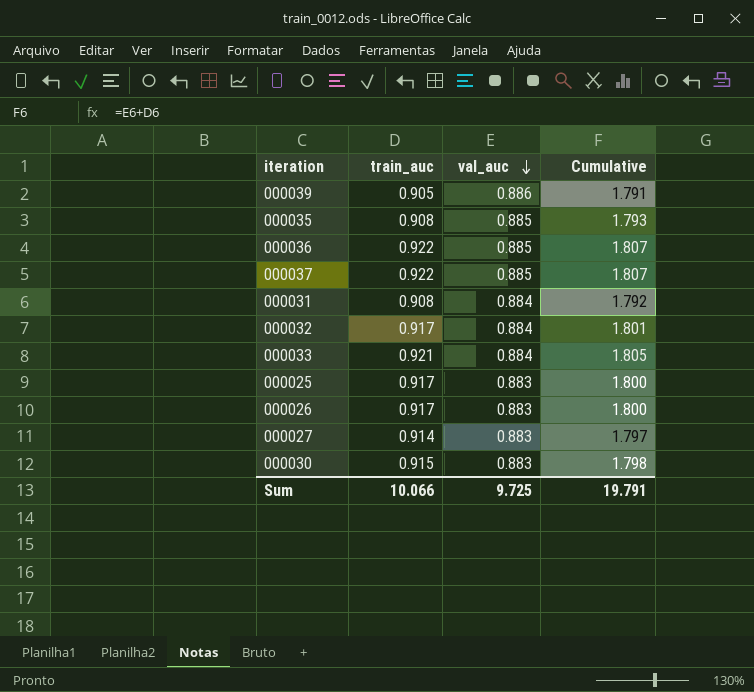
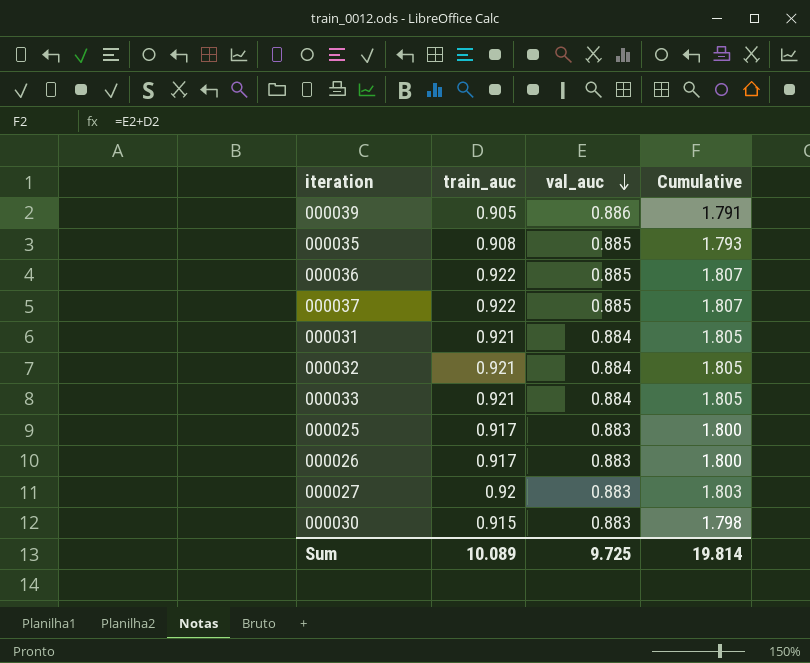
000031 | train_auc: 0.908 -> 0.921
000031 | Cumulative: 1.792 -> 1.805
000032 | train_auc: 0.917 -> 0.921
000032 | Cumulative: 1.801 -> 1.805
000027 | train_auc: 0.914 -> 0.92
000027 | Cumulative: 1.797 -> 1.803
Sum | train_auc: 10.066 -> 10.089
Sum | Cumulative: 19.791 -> 19.814

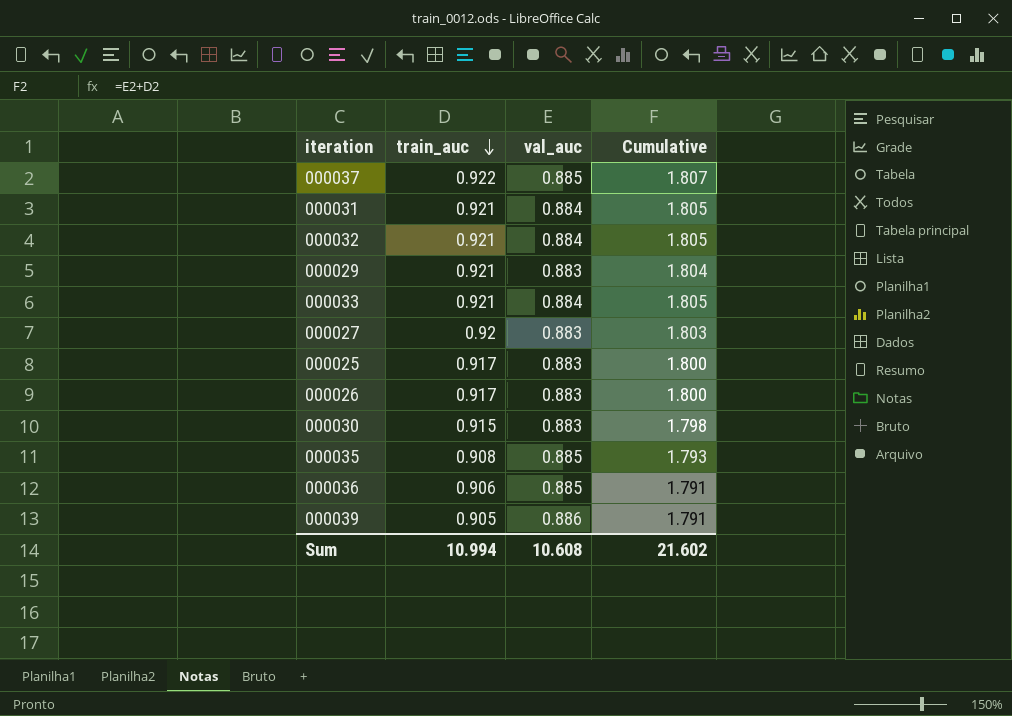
row order: val_auc descending -> train_auc descending
row 000029: none -> 0.921 | 0.883 | 1.804
000036 | train_auc: 0.922 -> 0.906
000036 | Cumulative: 1.807 -> 1.791
Sum | train_auc: 10.089 -> 10.994
Sum | val_auc: 9.725 -> 10.608
Sum | Cumulative: 19.814 -> 21.602

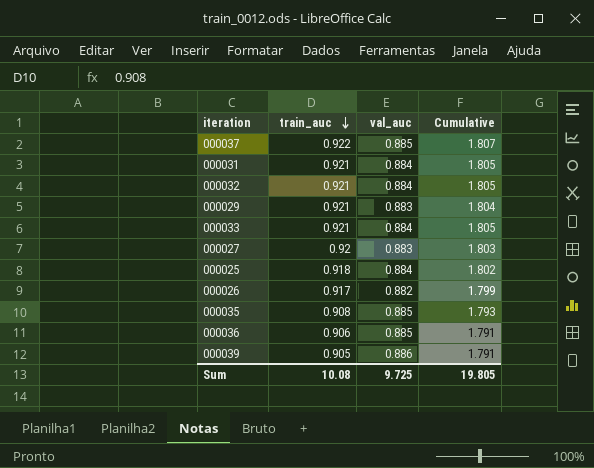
row 000030: 0.915 | 0.883 | 1.798 -> none
000025 | train_auc: 0.917 -> 0.918
000025 | val_auc: 0.883 -> 0.884
000025 | Cumulative: 1.800 -> 1.802
000026 | val_auc: 0.883 -> 0.882
000026 | Cumulative: 1.800 -> 1.799
Sum | train_auc: 10.994 -> 10.08
Sum | val_auc: 10.608 -> 9.725
Sum | Cumulative: 21.602 -> 19.805

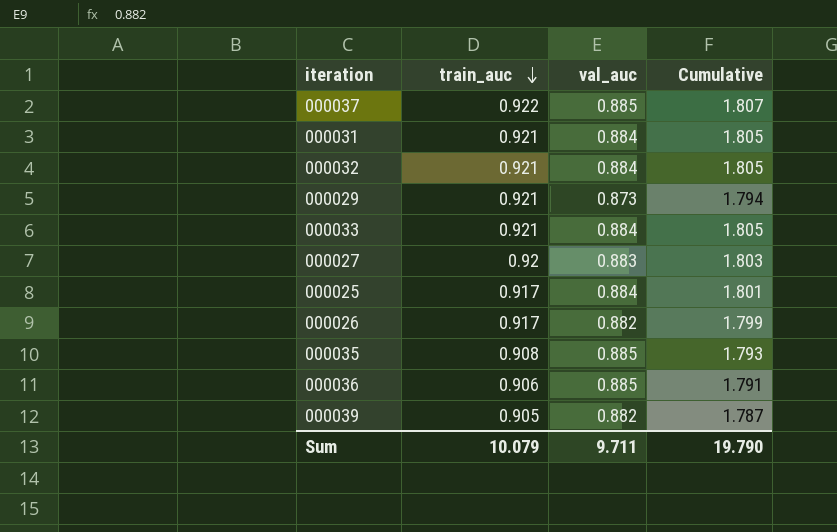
000029 | val_auc: 0.883 -> 0.873
000029 | Cumulative: 1.804 -> 1.794
000025 | train_auc: 0.918 -> 0.917
000025 | Cumulative: 1.802 -> 1.801
000039 | val_auc: 0.886 -> 0.882
000039 | Cumulative: 1.791 -> 1.787
Sum | train_auc: 10.08 -> 10.079
Sum | val_auc: 9.725 -> 9.711
Sum | Cumulative: 19.805 -> 19.790

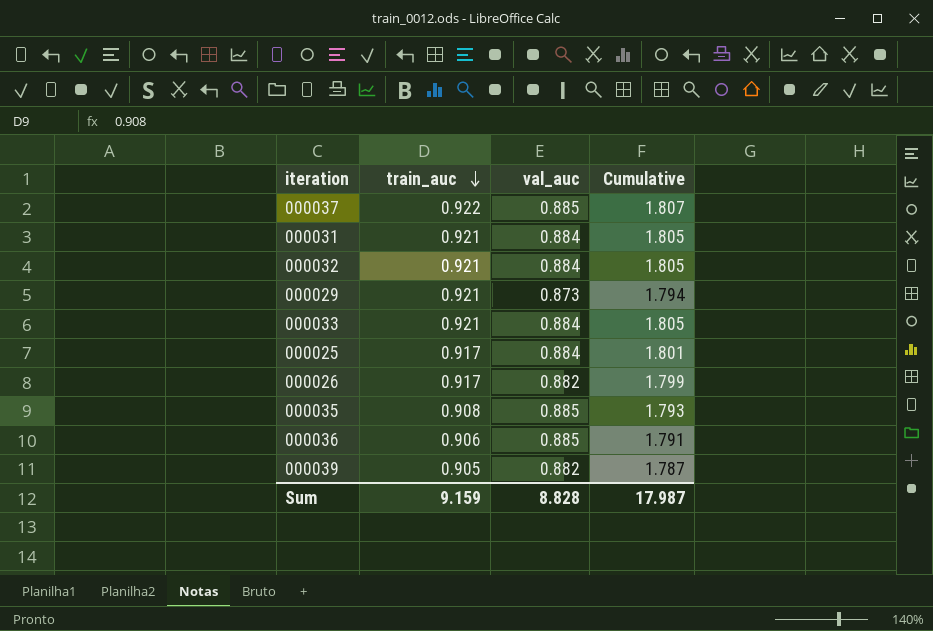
row 000027: 0.92 | 0.883 | 1.803 -> none
Sum | train_auc: 10.079 -> 9.159
Sum | val_auc: 9.711 -> 8.828
Sum | Cumulative: 19.790 -> 17.987

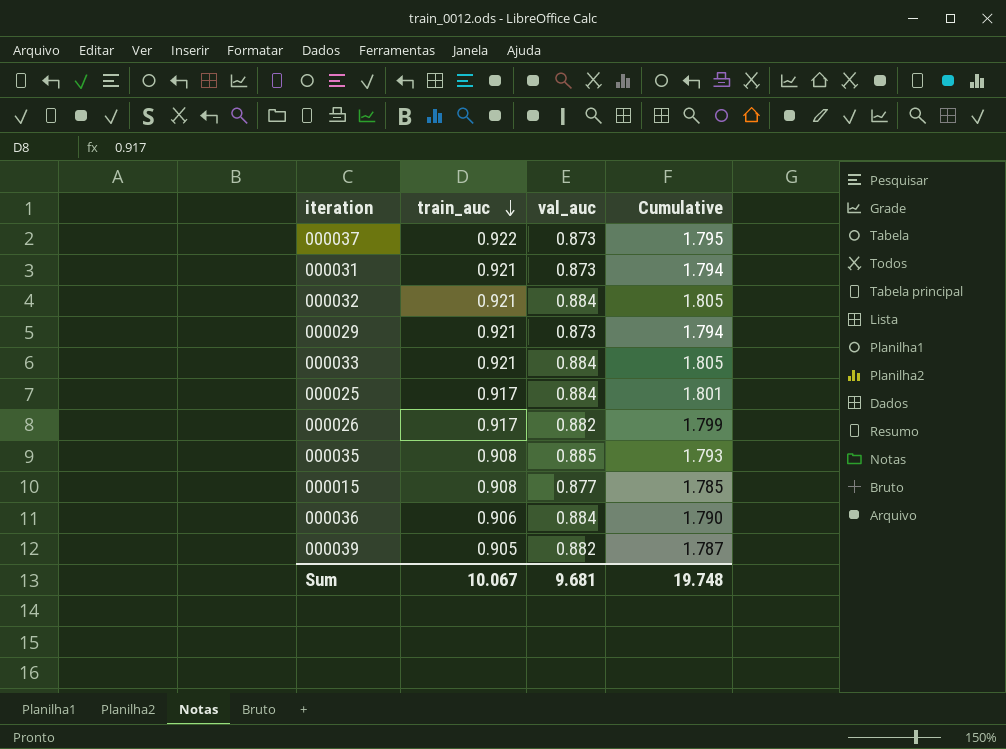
000037 | val_auc: 0.885 -> 0.873
000037 | Cumulative: 1.807 -> 1.795
000031 | val_auc: 0.884 -> 0.873
000031 | Cumulative: 1.805 -> 1.794
row 000015: none -> 0.908 | 0.877 | 1.785
000036 | val_auc: 0.885 -> 0.884
000036 | Cumulative: 1.791 -> 1.790
Sum | train_auc: 9.159 -> 10.067
Sum | val_auc: 8.828 -> 9.681
Sum | Cumulative: 17.987 -> 19.748

